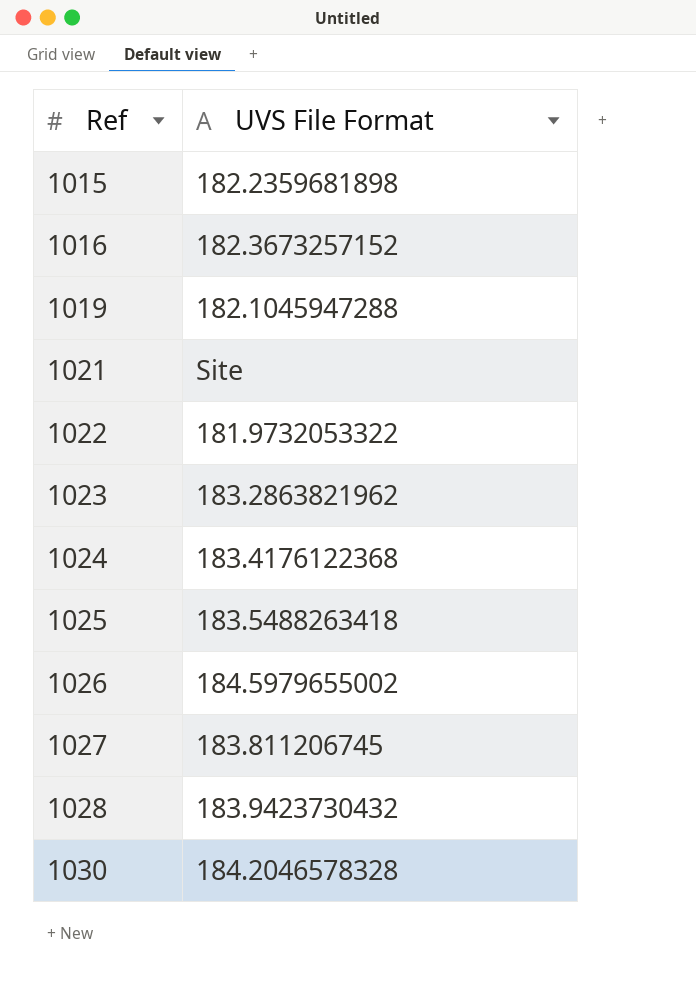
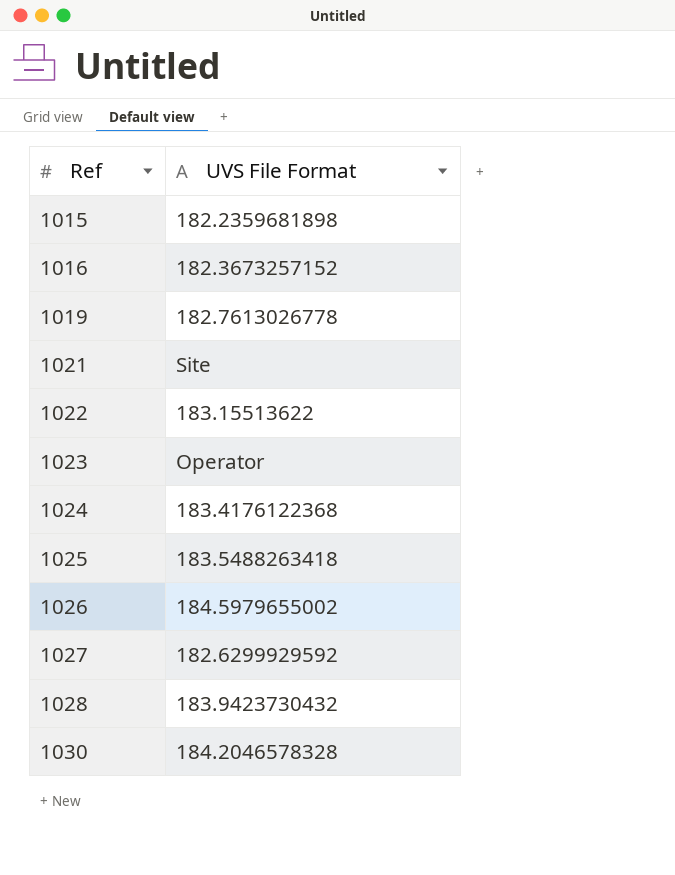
1019 | UVS File Format: 182.1045947288 -> 182.7613026778
1022 | UVS File Format: 181.9732053322 -> 183.15513622
1023 | UVS File Format: 183.2863821962 -> Operator
1027 | UVS File Format: 183.811206745 -> 182.6299929592

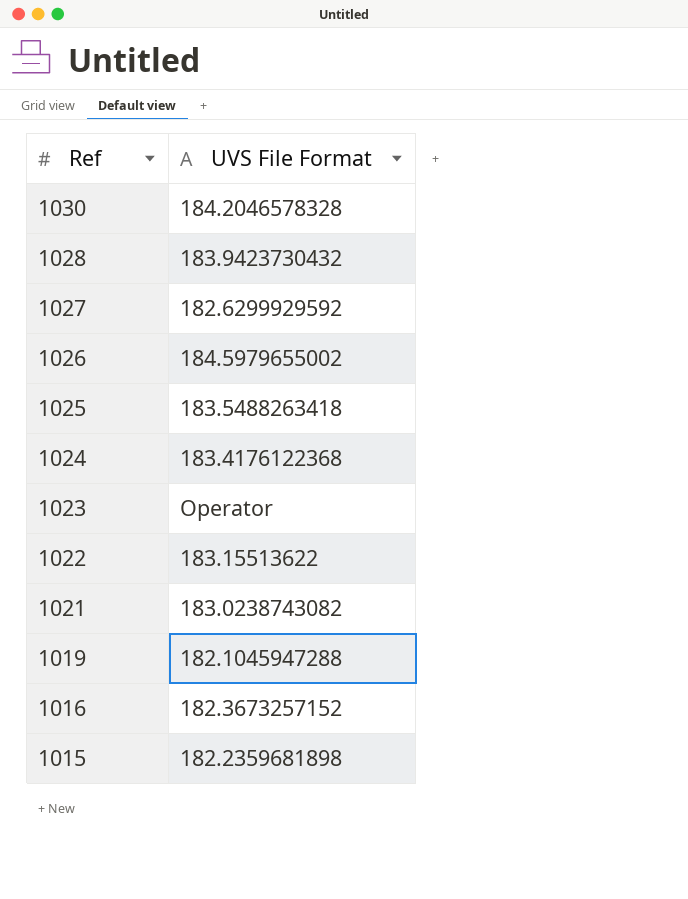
row order: Ref ascending -> Ref descending
1021 | UVS File Format: Site -> 183.0238743082
1019 | UVS File Format: 182.7613026778 -> 182.1045947288

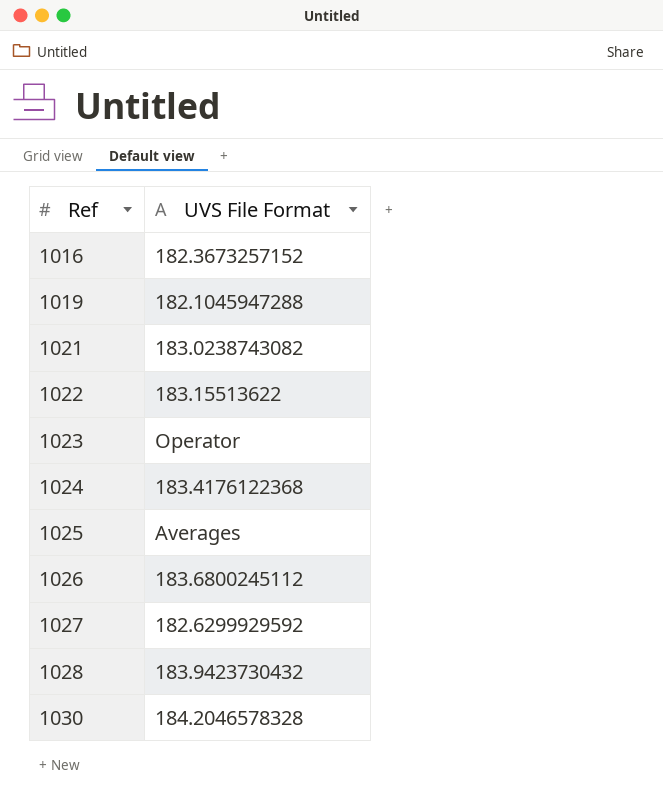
row order: Ref descending -> Ref ascending
row 1015: 182.2359681898 -> none
1025 | UVS File Format: 183.5488263418 -> Averages
1026 | UVS File Format: 184.5979655002 -> 183.6800245112

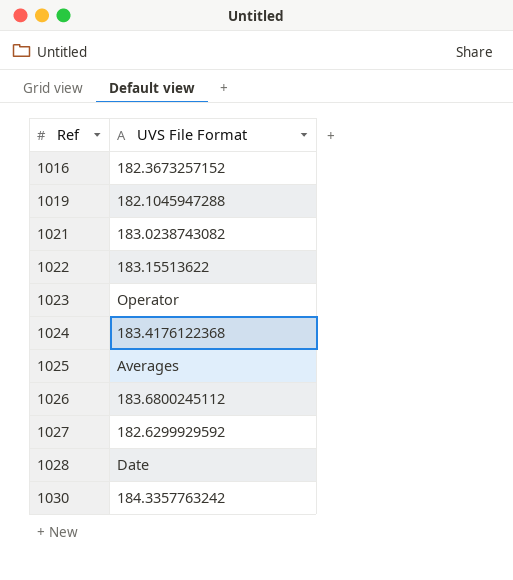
1028 | UVS File Format: 183.9423730432 -> Date
1030 | UVS File Format: 184.2046578328 -> 184.3357763242

